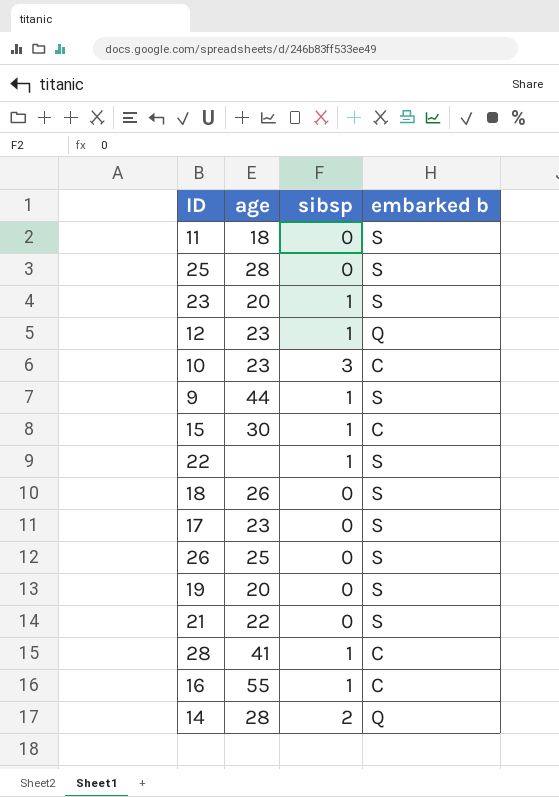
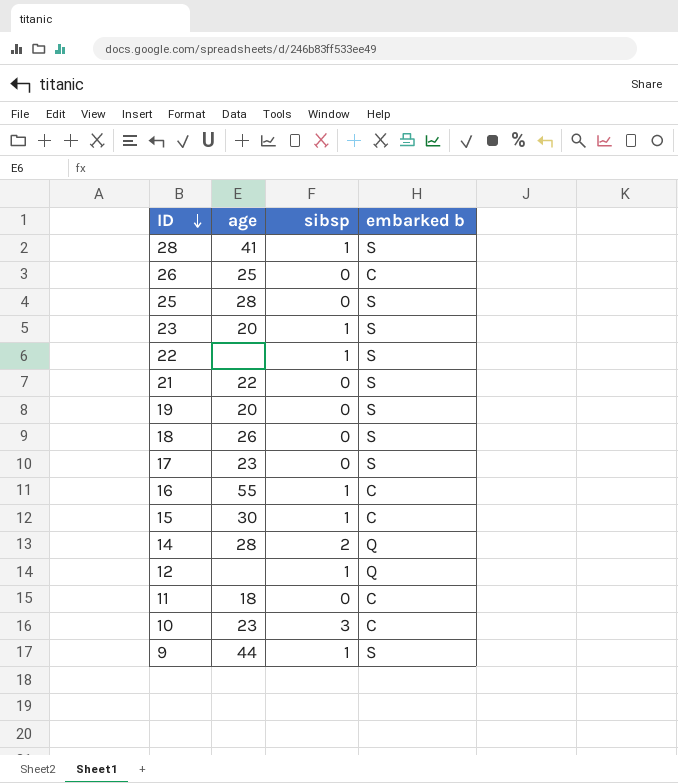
row order: none -> ID descending
28 | embarked b: C -> S
26 | embarked b: S -> C
12 | age: 23 -> none
11 | embarked b: S -> C

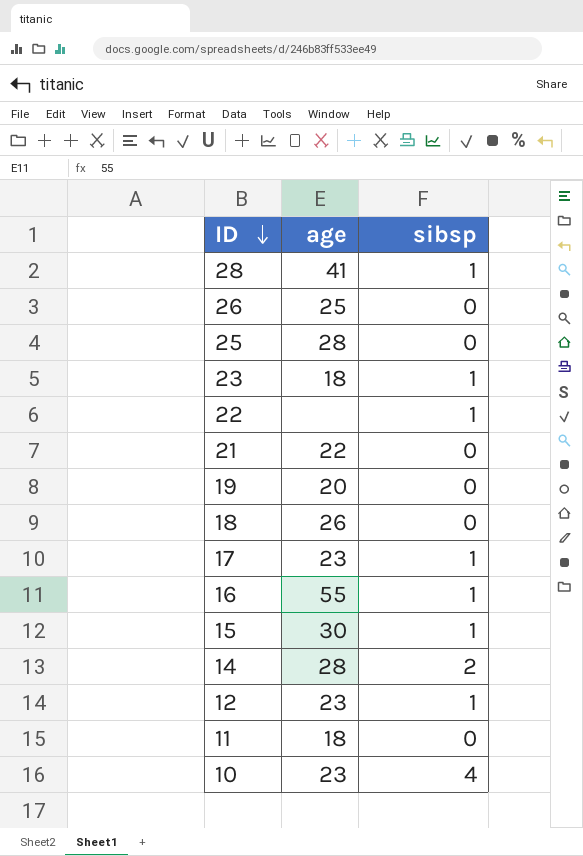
column embarked b | position: 4 -> none
row 9: 44 | 1 | S -> none
23 | age: 20 -> 18
17 | sibsp: 0 -> 1
12 | age: none -> 23
10 | sibsp: 3 -> 4

